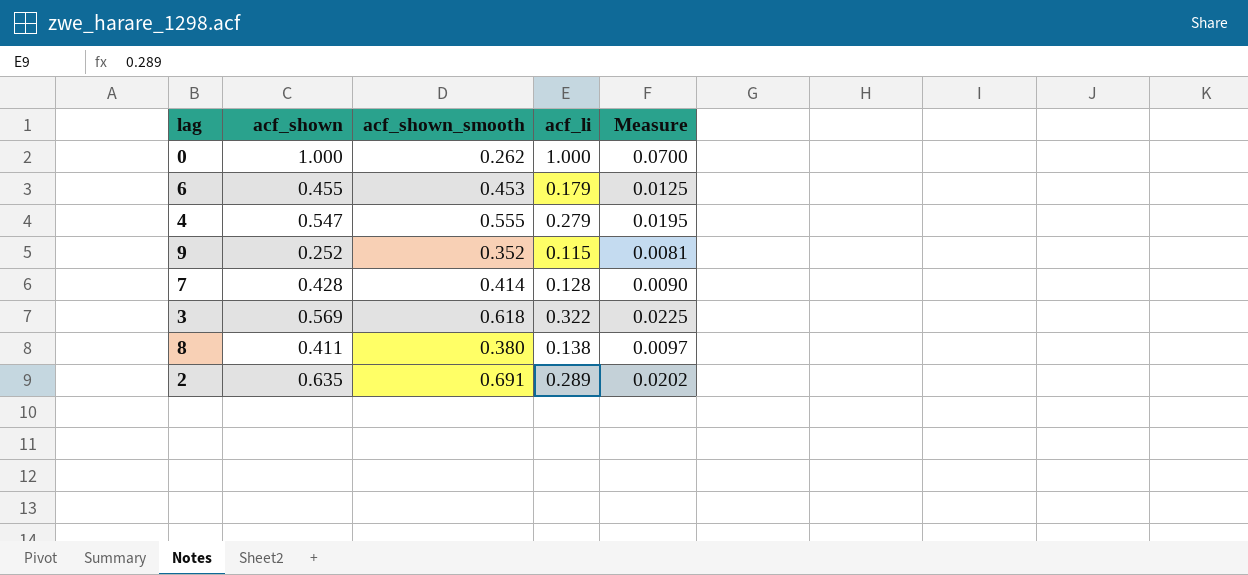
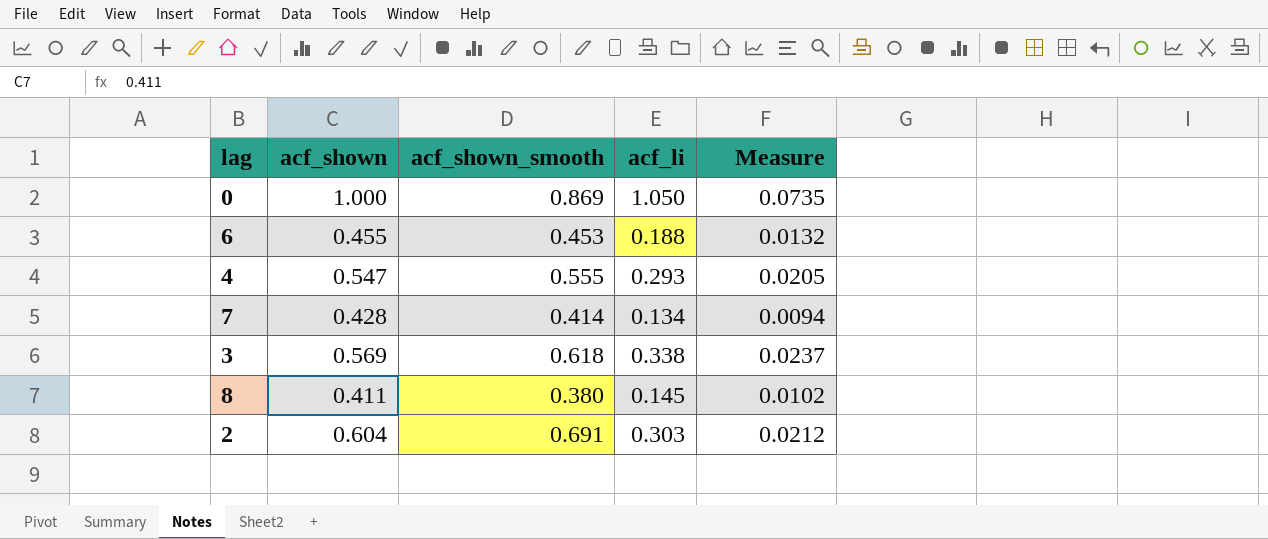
row 9: 0.252 | 0.352 | 0.115 | 0.0081 -> none
0 | acf_shown_smooth: 0.262 -> 0.869
0 | acf_li: 1.000 -> 1.050
0 | Measure: 0.0700 -> 0.0735
6 | acf_li: 0.179 -> 0.188
6 | Measure: 0.0125 -> 0.0132
4 | acf_li: 0.279 -> 0.293
4 | Measure: 0.0195 -> 0.0205
7 | acf_li: 0.128 -> 0.134
7 | Measure: 0.0090 -> 0.0094
3 | acf_li: 0.322 -> 0.338
3 | Measure: 0.0225 -> 0.0237
8 | acf_li: 0.138 -> 0.145
8 | Measure: 0.0097 -> 0.0102
2 | acf_shown: 0.635 -> 0.604
2 | acf_li: 0.289 -> 0.303
2 | Measure: 0.0202 -> 0.0212

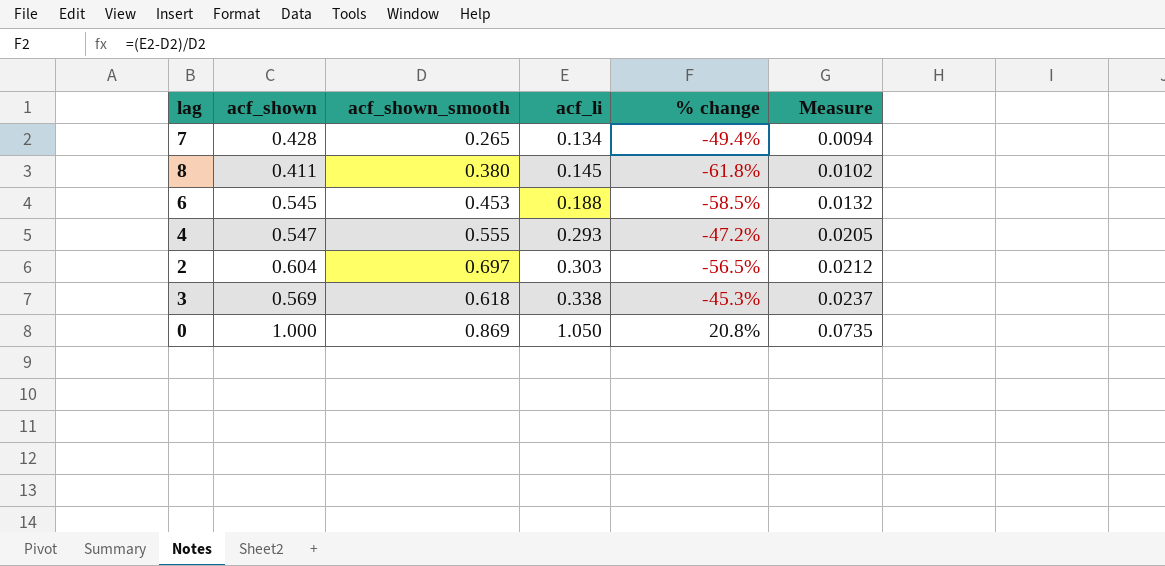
row order: none -> acf_li ascending
column % change | formula: none -> ([acf_li] - [acf_shown_smooth]) / [acf_shown_smooth]
7 | acf_shown_smooth: 0.414 -> 0.265
6 | acf_shown: 0.455 -> 0.545
2 | acf_shown_smooth: 0.691 -> 0.697

